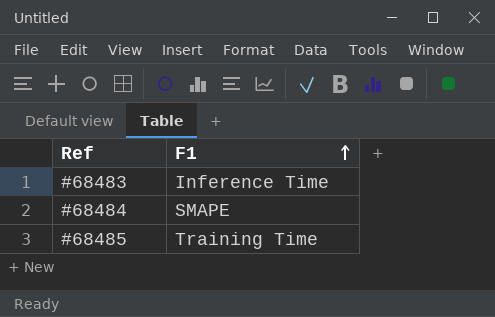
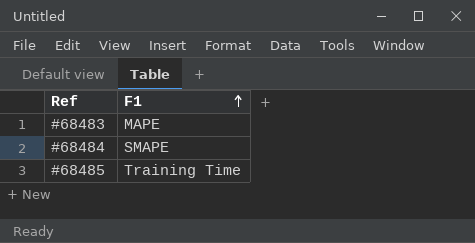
#68483 | F1: Inference Time -> MAPE

